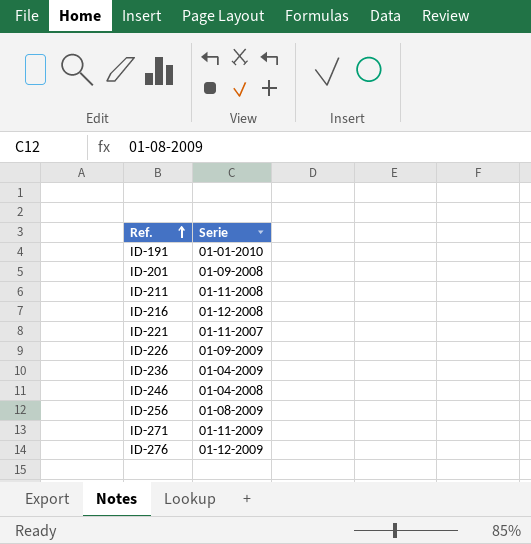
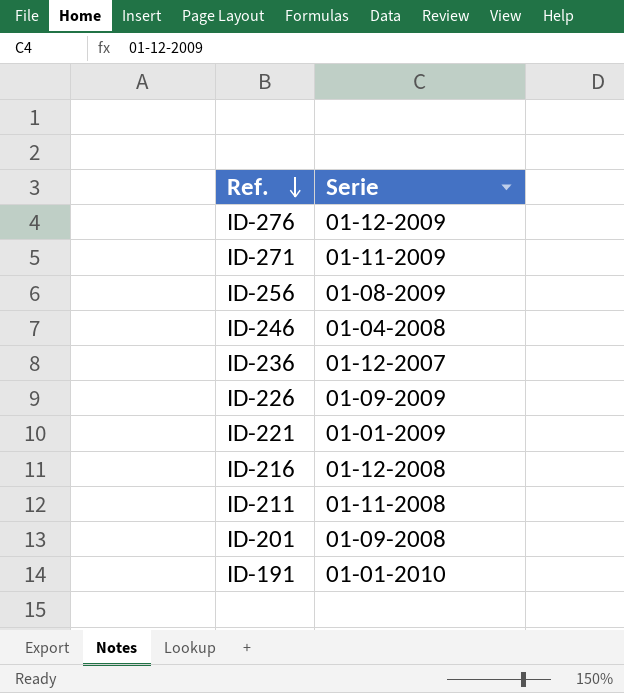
row order: Ref. ascending -> Ref. descending
ID-236 | Serie: 01-04-2009 -> 01-12-2007
ID-221 | Serie: 01-11-2007 -> 01-01-2009

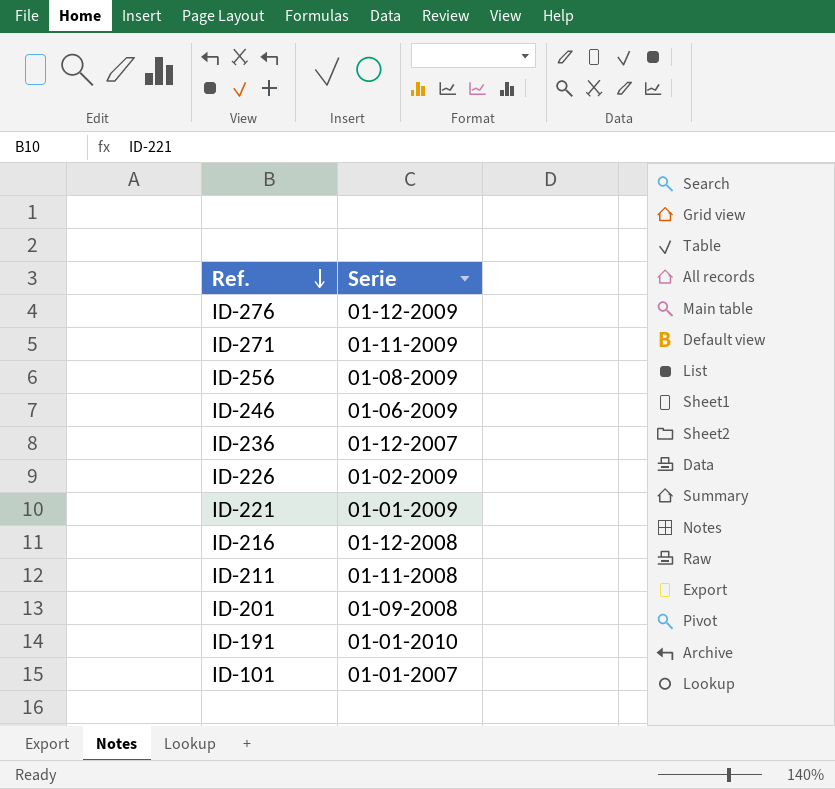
ID-246 | Serie: 01-04-2008 -> 01-06-2009
ID-226 | Serie: 01-09-2009 -> 01-02-2009
row ID-101: none -> 01-01-2007

